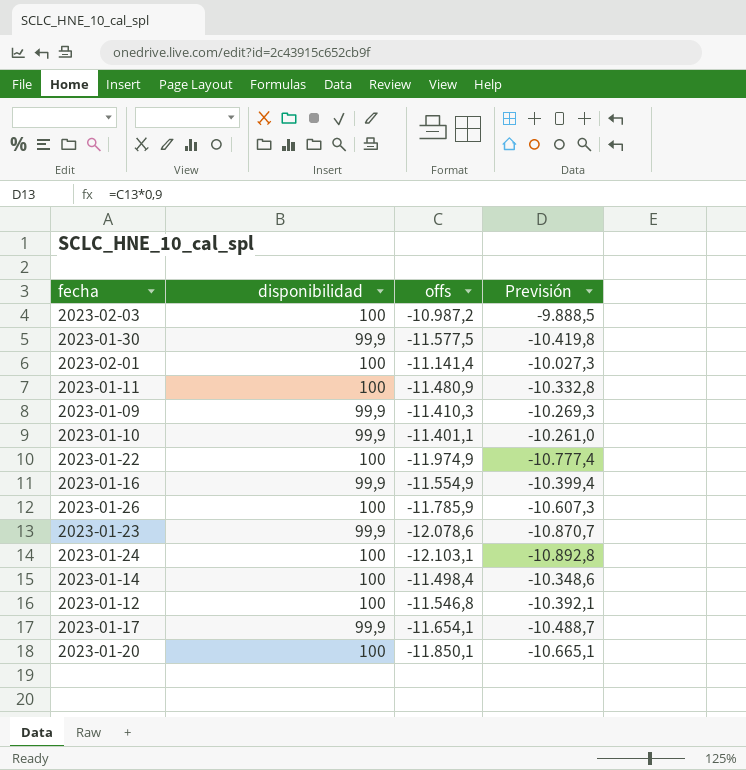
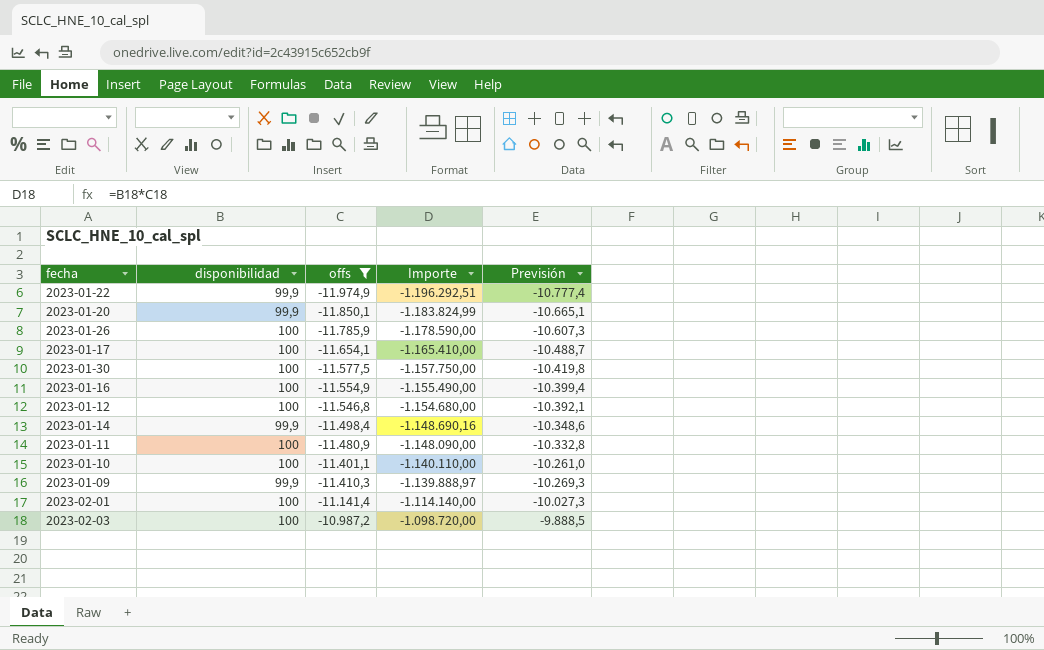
filter: none -> offs >= -11.974,9
row order: none -> Importe ascending
column Importe | formula: none -> [disponibilidad] * [offs]
2023-01-22 | disponibilidad: 100 -> 99,9
2023-01-20 | disponibilidad: 100 -> 99,9
2023-01-17 | disponibilidad: 99,9 -> 100
2023-01-30 | disponibilidad: 99,9 -> 100
2023-01-16 | disponibilidad: 99,9 -> 100
2023-01-14 | disponibilidad: 100 -> 99,9
2023-01-10 | disponibilidad: 99,9 -> 100

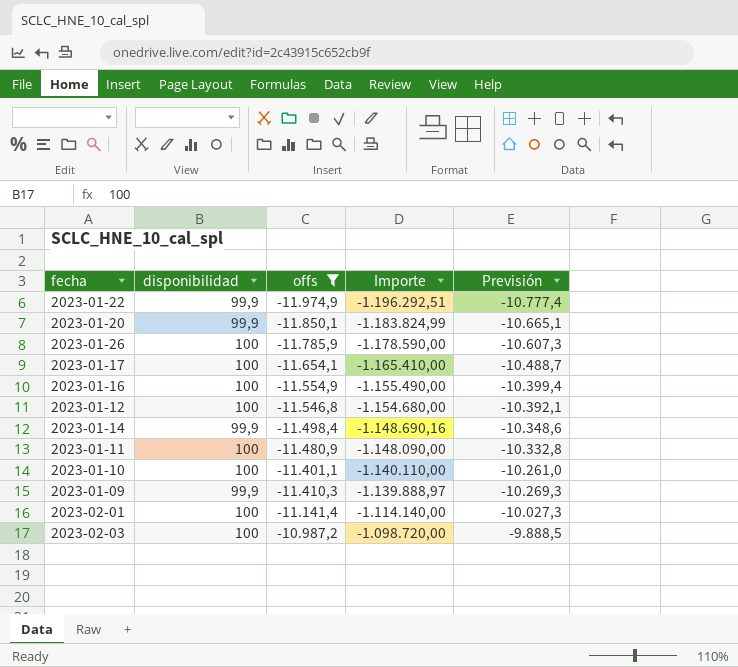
row 2023-01-30: 100 | -11.577,5 | -1.157.750,00 | -10.419,8 -> none

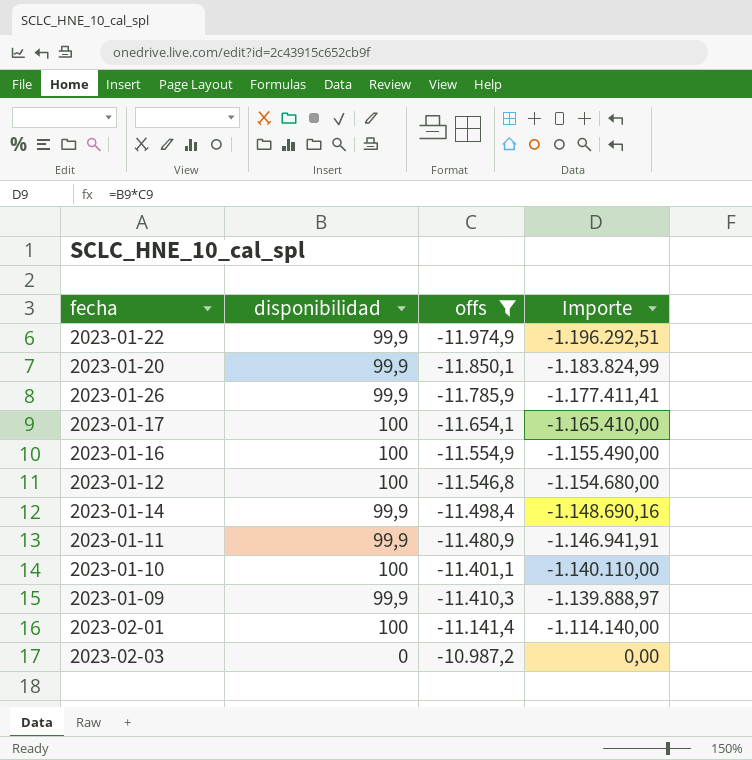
column Previsión | formula: [offs] * 0,9 -> none
2023-01-26 | disponibilidad: 100 -> 99,9
2023-01-26 | Importe: -1.178.590,00 -> -1.177.411,41
2023-01-11 | disponibilidad: 100 -> 99,9
2023-01-11 | Importe: -1.148.090,00 -> -1.146.941,91
2023-02-03 | disponibilidad: 100 -> 0
2023-02-03 | Importe: -1.098.720,00 -> 0,00

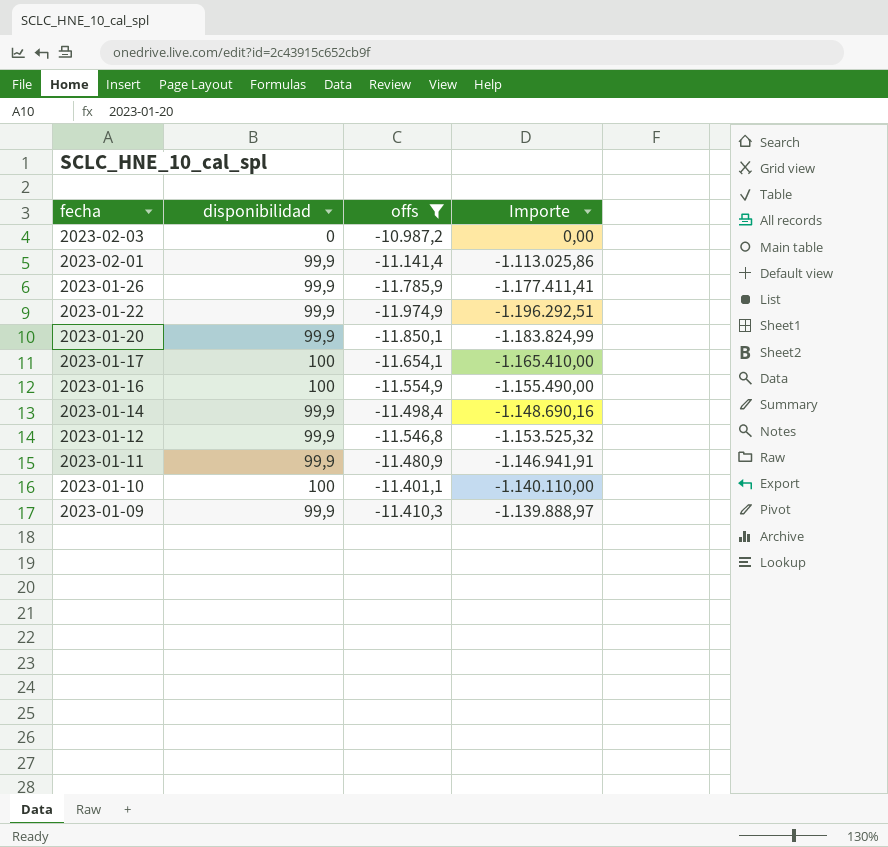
row order: Importe ascending -> fecha descending
2023-02-01 | disponibilidad: 100 -> 99,9
2023-02-01 | Importe: -1.114.140,00 -> -1.113.025,86
2023-01-12 | disponibilidad: 100 -> 99,9
2023-01-12 | Importe: -1.154.680,00 -> -1.153.525,32

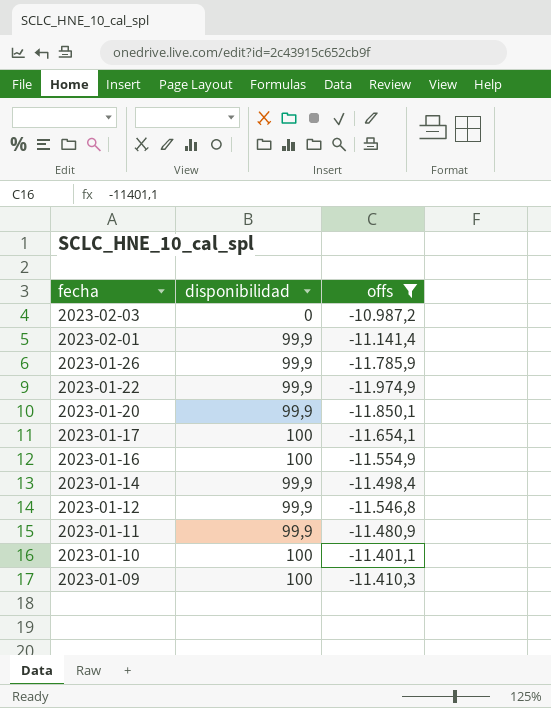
column Importe | formula: [disponibilidad] * [offs] -> none
2023-01-09 | disponibilidad: 99,9 -> 100

